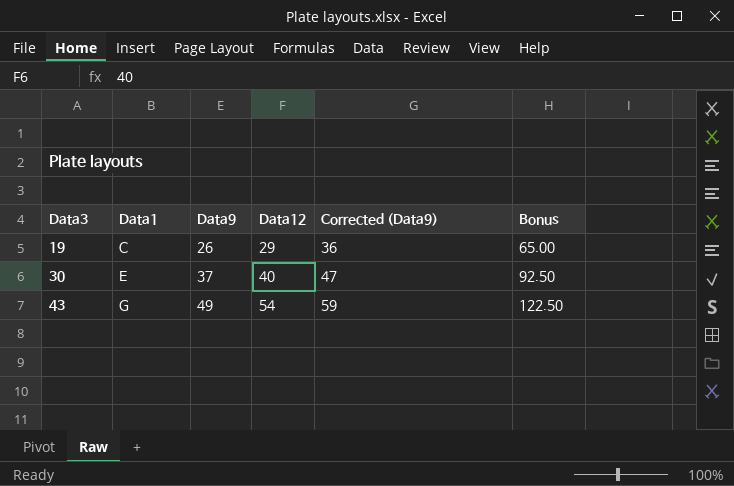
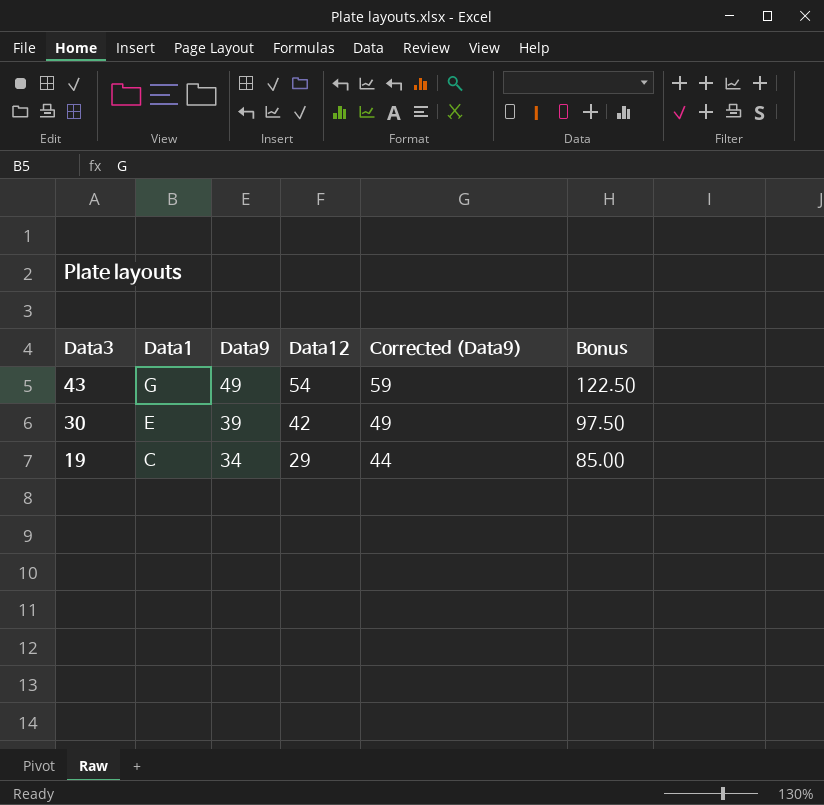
row order: Data3 ascending -> Data3 descending
30 | Data9: 37 -> 39
30 | Data12: 40 -> 42
30 | Corrected (Data9): 47 -> 49
30 | Bonus: 92.50 -> 97.50
19 | Data9: 26 -> 34
19 | Corrected (Data9): 36 -> 44
19 | Bonus: 65.00 -> 85.00

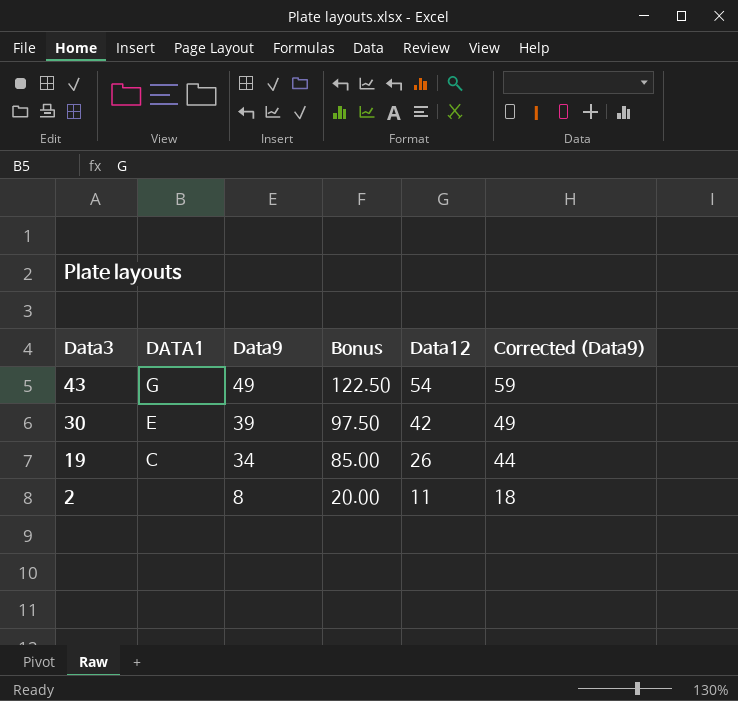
column name: Data1 -> DATA1
column Bonus | position: 6 -> 4
19 | Data12: 29 -> 26
row 2: none -> none | 8 | 20.00 | 11 | 18

